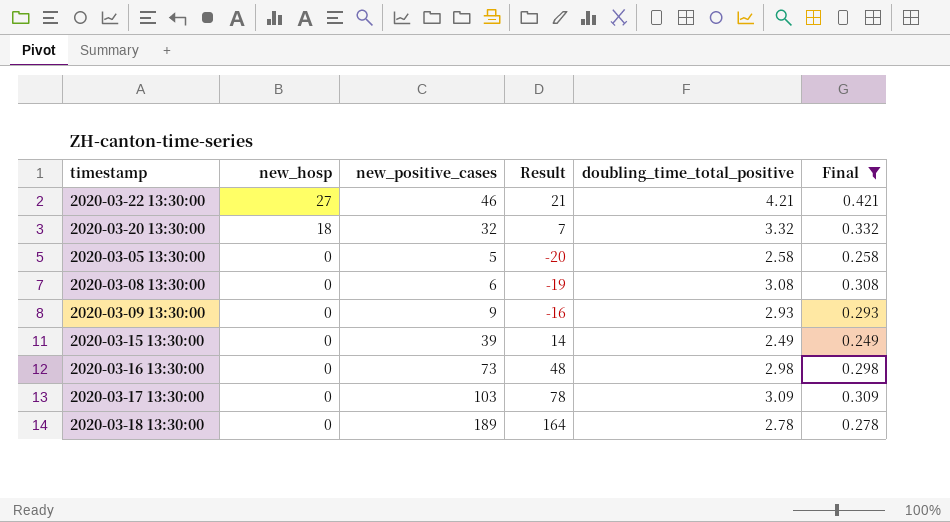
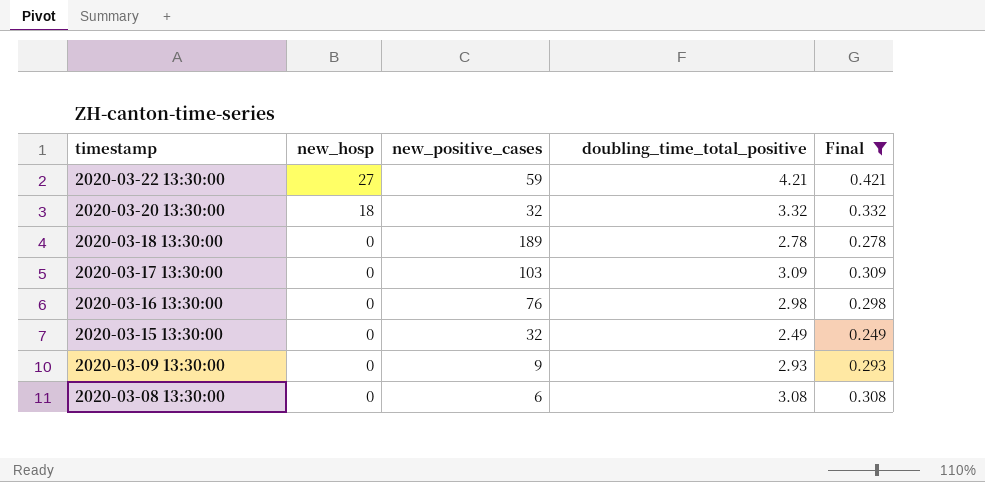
row order: new_hosp descending -> timestamp descending
column Result | formula: [new_positive_cases] - 25 -> none
row 2020-03-05 13:30:00: 0 | 5 | -20 | 2.58 | 0.258 -> none
2020-03-22 13:30:00 | new_positive_cases: 46 -> 59
2020-03-16 13:30:00 | new_positive_cases: 73 -> 76
2020-03-15 13:30:00 | new_positive_cases: 39 -> 32

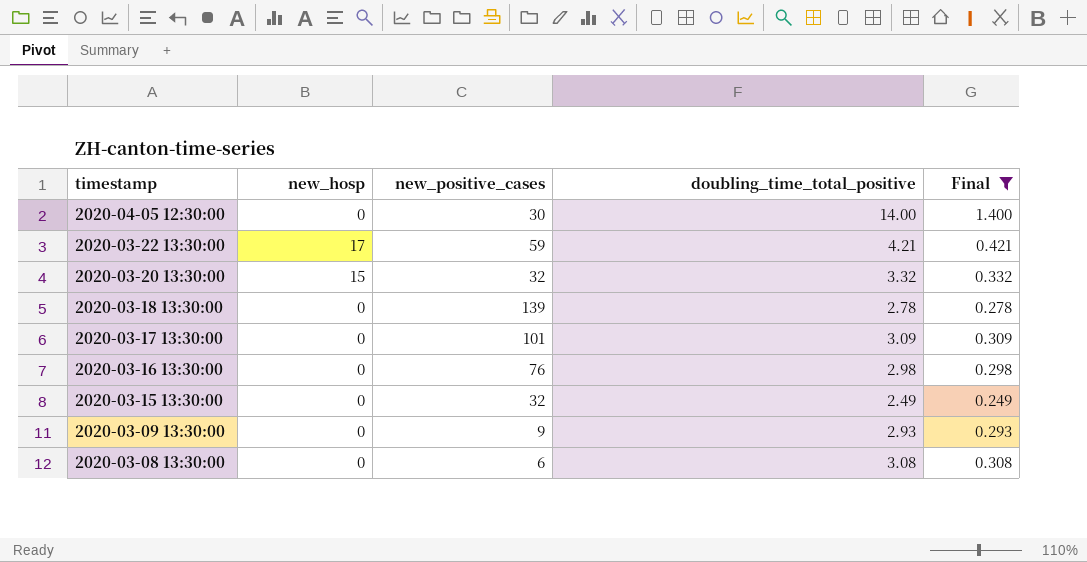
row 2020-04-05 12:30:00: none -> 0 | 30 | 14.00 | 1.400
2020-03-22 13:30:00 | new_hosp: 27 -> 17
2020-03-20 13:30:00 | new_hosp: 18 -> 15
2020-03-18 13:30:00 | new_positive_cases: 189 -> 139
2020-03-17 13:30:00 | new_positive_cases: 103 -> 101

